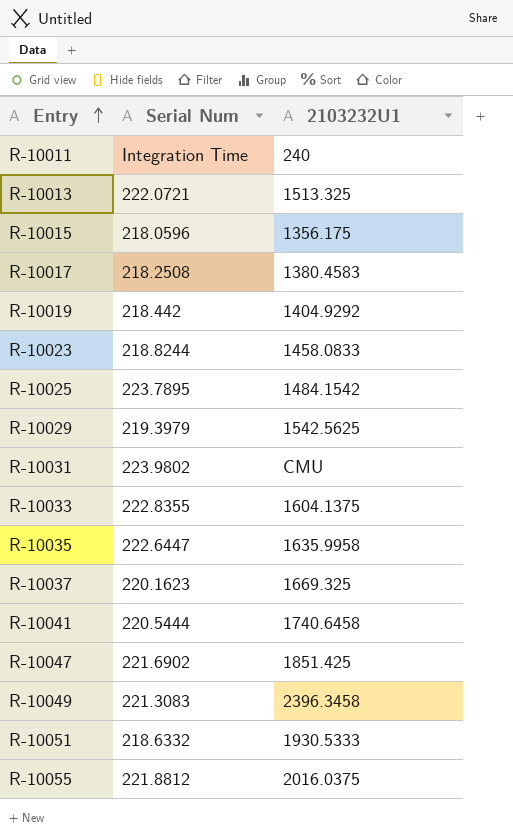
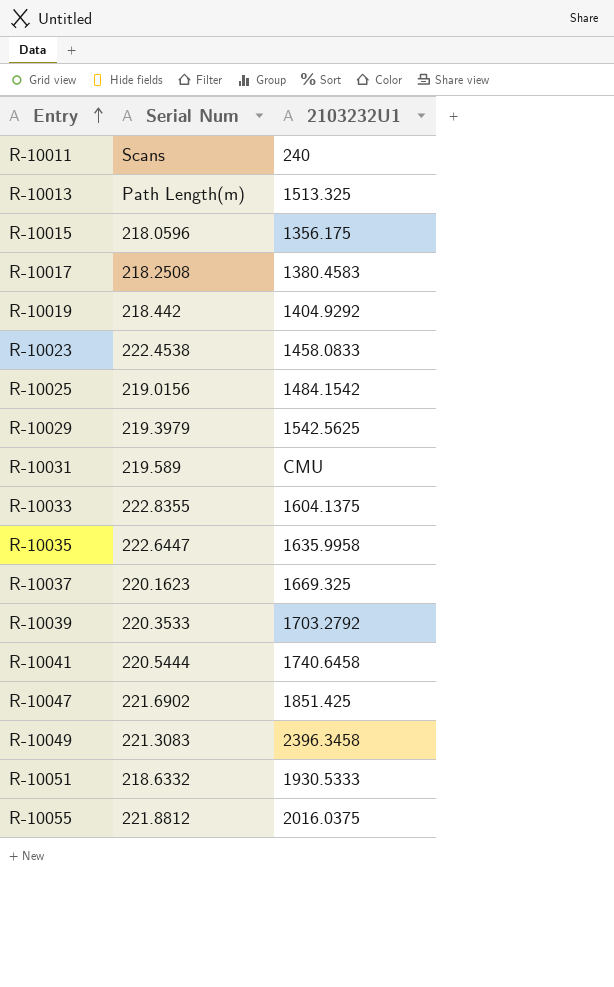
R-10011 | Serial Num: Integration Time -> Scans
R-10013 | Serial Num: 222.0721 -> Path Length(m)
R-10023 | Serial Num: 218.8244 -> 222.4538
R-10025 | Serial Num: 223.7895 -> 219.0156
R-10031 | Serial Num: 223.9802 -> 219.589
row R-10039: none -> 220.3533 | 1703.2792

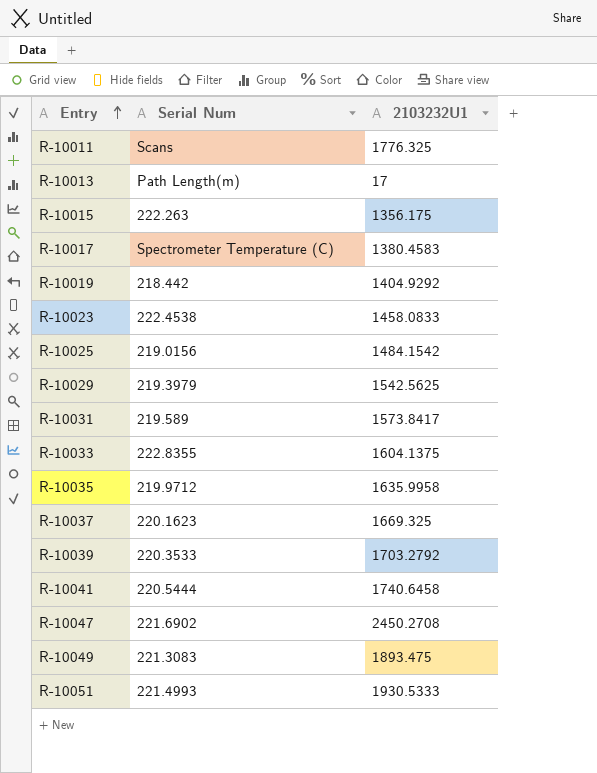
row R-10055: 221.8812 | 2016.0375 -> none
R-10011 | 2103232U1: 240 -> 1776.325
R-10013 | 2103232U1: 1513.325 -> 17
R-10015 | Serial Num: 218.0596 -> 222.263
R-10017 | Serial Num: 218.2508 -> Spectrometer Temperature (C)
R-10031 | 2103232U1: CMU -> 1573.8417
R-10035 | Serial Num: 222.6447 -> 219.9712
R-10047 | 2103232U1: 1851.425 -> 2450.2708
R-10049 | 2103232U1: 2396.3458 -> 1893.475
R-10051 | Serial Num: 218.6332 -> 221.4993

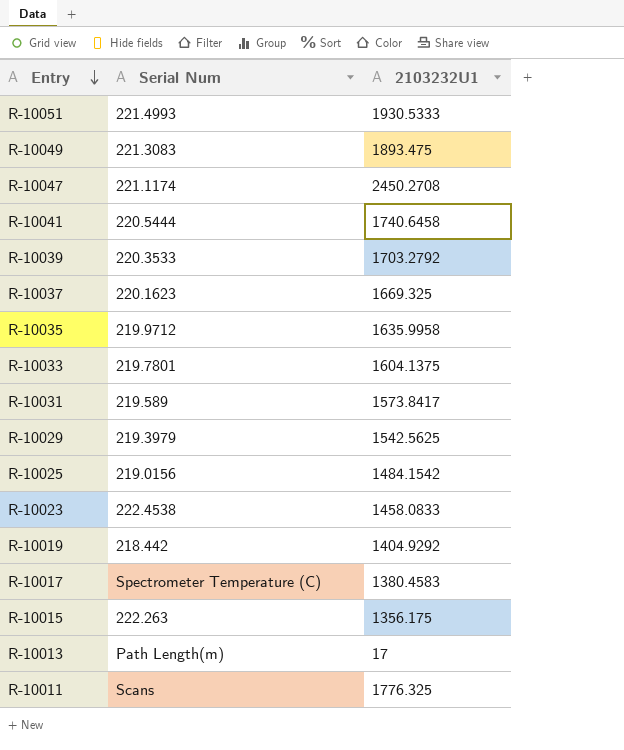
row order: Entry ascending -> Entry descending
R-10047 | Serial Num: 221.6902 -> 221.1174
R-10033 | Serial Num: 222.8355 -> 219.7801

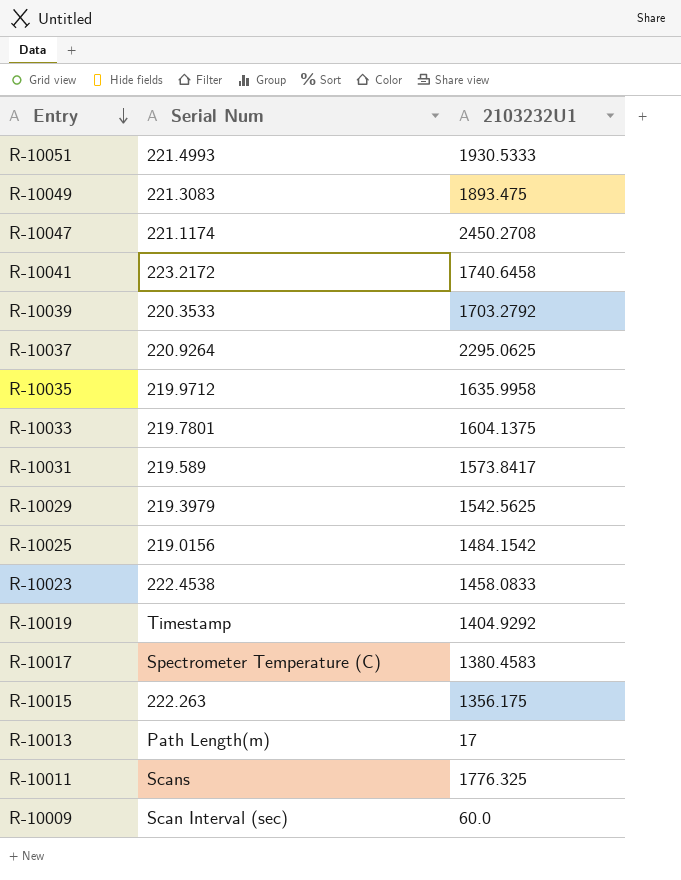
R-10041 | Serial Num: 220.5444 -> 223.2172
R-10037 | Serial Num: 220.1623 -> 220.9264
R-10037 | 2103232U1: 1669.325 -> 2295.0625
R-10019 | Serial Num: 218.442 -> Timestamp
row R-10009: none -> Scan Interval (sec) | 60.0

